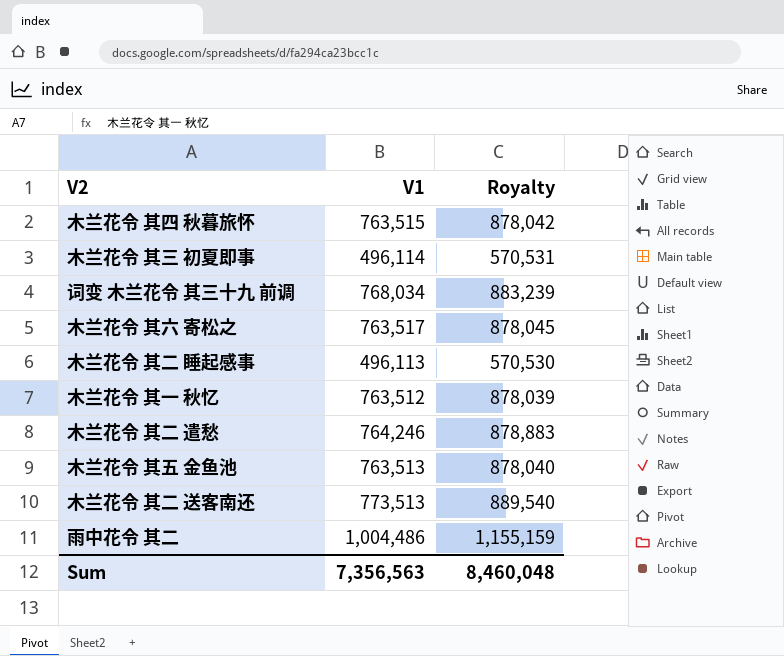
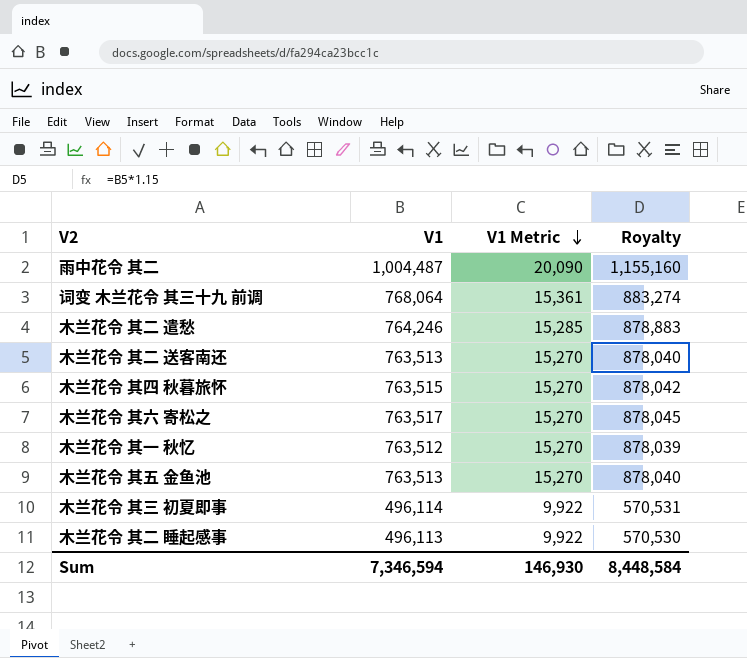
row order: none -> V1 Metric descending
column V1 Metric | formula: none -> [V1] * 0.02
雨中花令 其二 | V1: 1,004,486 -> 1,004,487
雨中花令 其二 | Royalty: 1,155,159 -> 1,155,160
词变 木兰花令 其三十九 前调 | V1: 768,034 -> 768,064
词变 木兰花令 其三十九 前调 | Royalty: 883,239 -> 883,274
木兰花令 其二 送客南还 | V1: 773,513 -> 763,513
木兰花令 其二 送客南还 | Royalty: 889,540 -> 878,040
Sum | V1: 7,356,563 -> 7,346,594
Sum | Royalty: 8,460,048 -> 8,448,584

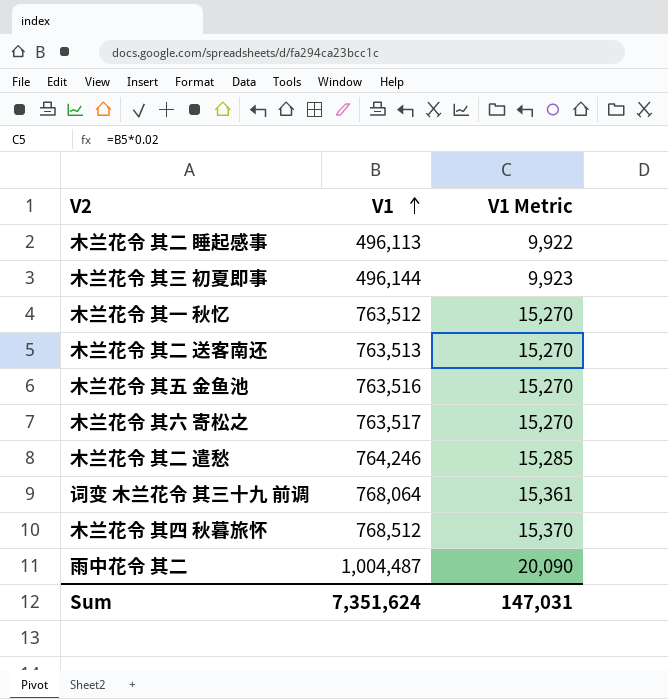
row order: V1 Metric descending -> V1 ascending
column Royalty | formula: [V1] * 1.15 -> none
木兰花令 其三 初夏即事 | V1: 496,114 -> 496,144
木兰花令 其三 初夏即事 | V1 Metric: 9,922 -> 9,923
木兰花令 其五 金鱼池 | V1: 763,513 -> 763,516
木兰花令 其四 秋暮旅怀 | V1: 763,515 -> 768,512
木兰花令 其四 秋暮旅怀 | V1 Metric: 15,270 -> 15,370
Sum | V1: 7,346,594 -> 7,351,624
Sum | V1 Metric: 146,930 -> 147,031

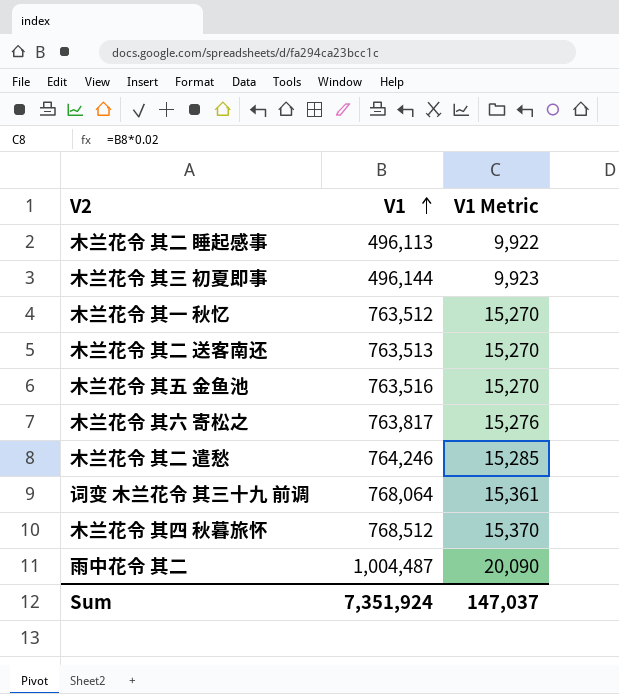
木兰花令 其六 寄松之 | V1: 763,517 -> 763,817
木兰花令 其六 寄松之 | V1 Metric: 15,270 -> 15,276
Sum | V1: 7,351,624 -> 7,351,924
Sum | V1 Metric: 147,031 -> 147,037

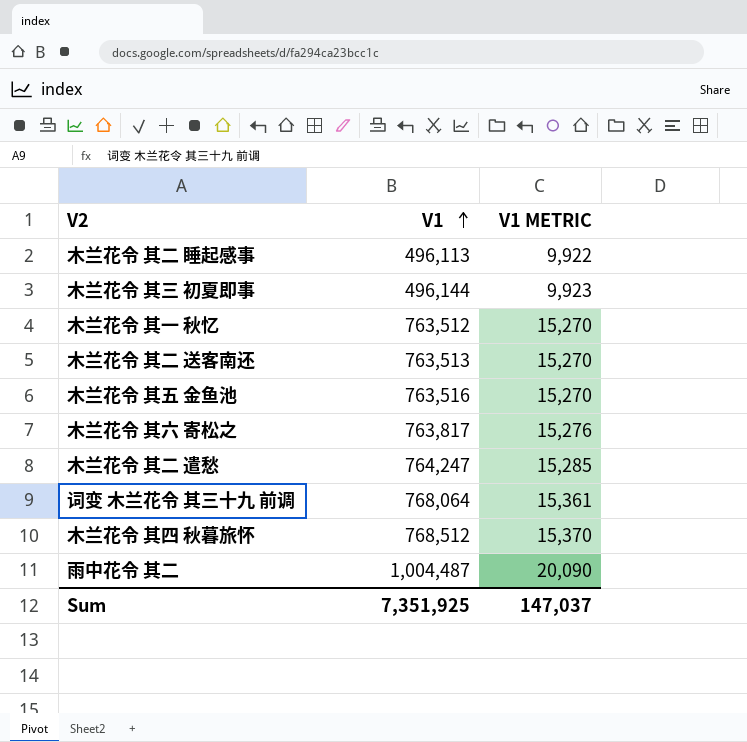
column name: V1 Metric -> V1 METRIC
木兰花令 其二 遣愁 | V1: 764,246 -> 764,247
Sum | V1: 7,351,924 -> 7,351,925

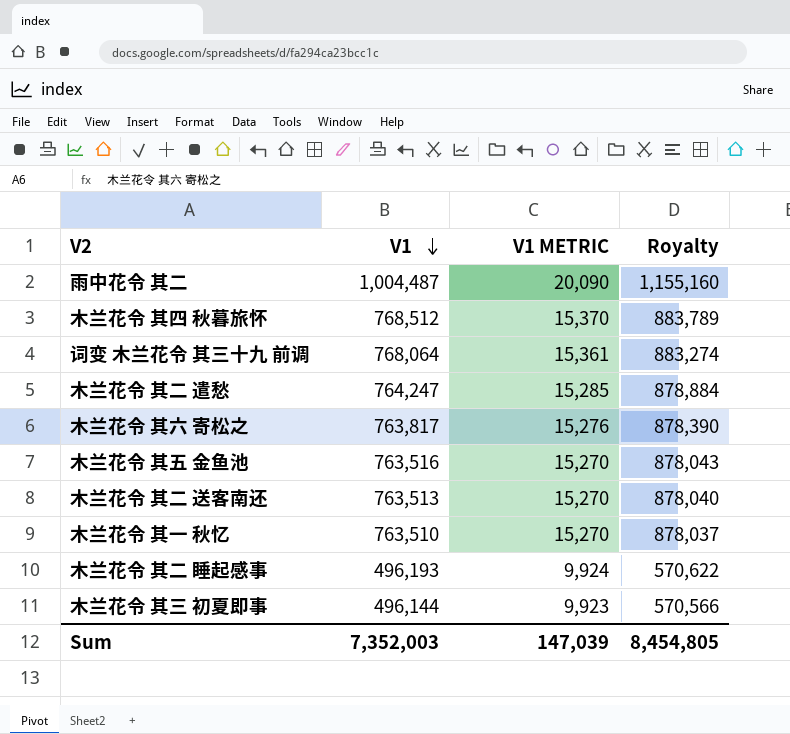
row order: V1 ascending -> V1 descending
column Royalty | formula: none -> [V1] * 1.15
木兰花令 其一 秋忆 | V1: 763,512 -> 763,510
木兰花令 其二 睡起感事 | V1: 496,113 -> 496,193
木兰花令 其二 睡起感事 | V1 METRIC: 9,922 -> 9,924
Sum | V1: 7,351,925 -> 7,352,003
Sum | V1 METRIC: 147,037 -> 147,039

